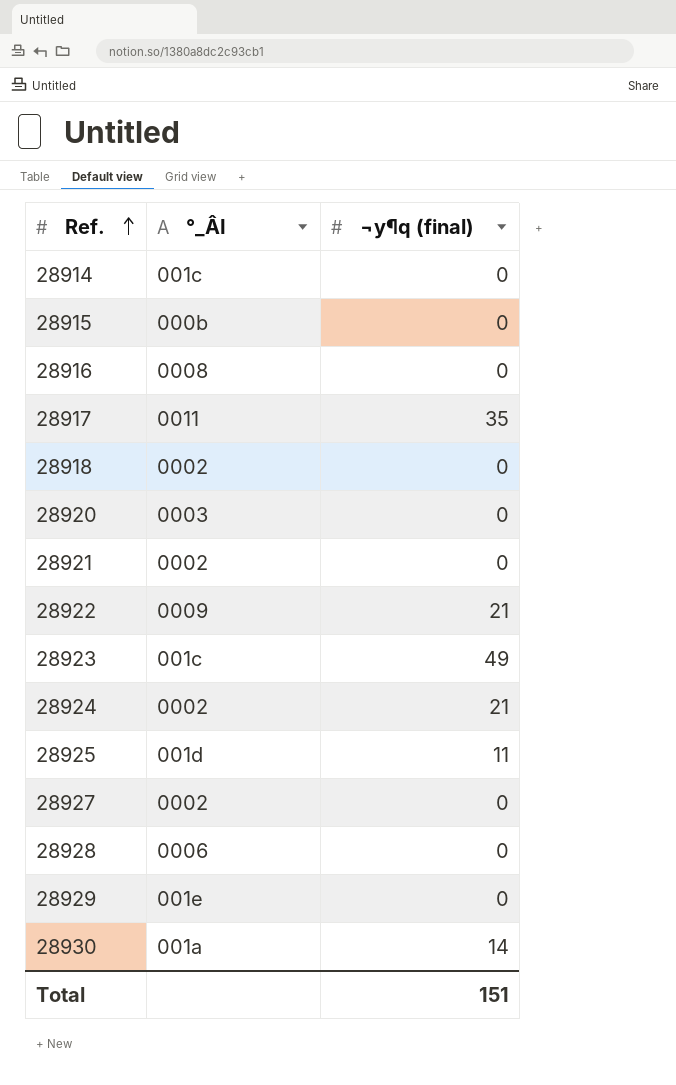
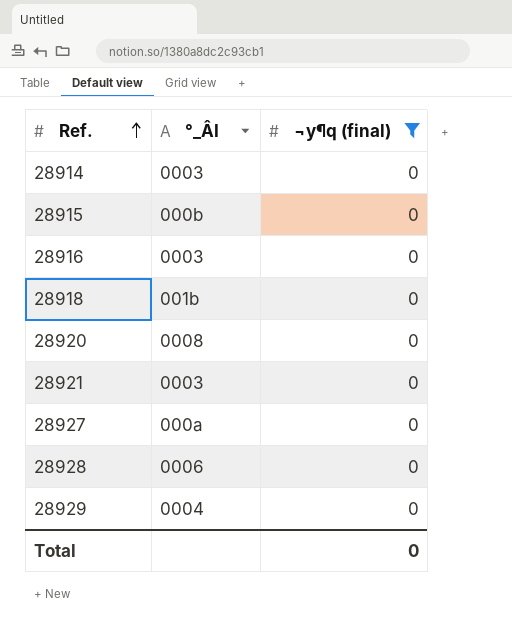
filter: none -> ¬y¶q (final) = 0
28914 | °_ÂI: 001c -> 0003
28916 | °_ÂI: 0008 -> 0003
28918 | °_ÂI: 0002 -> 001b
28920 | °_ÂI: 0003 -> 0008
28921 | °_ÂI: 0002 -> 0003
28927 | °_ÂI: 0002 -> 000a
28929 | °_ÂI: 001e -> 0004
Total | ¬y¶q (final): 151 -> 0

